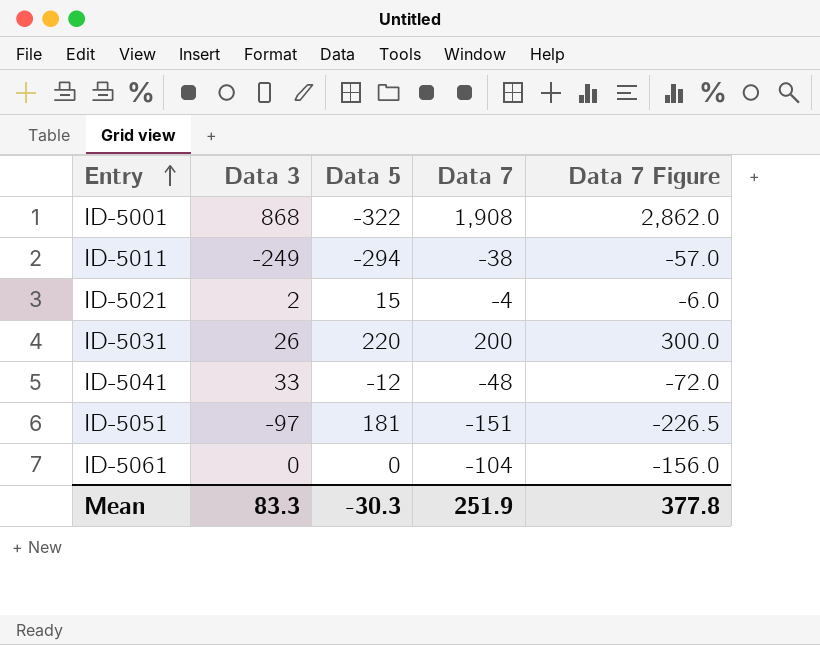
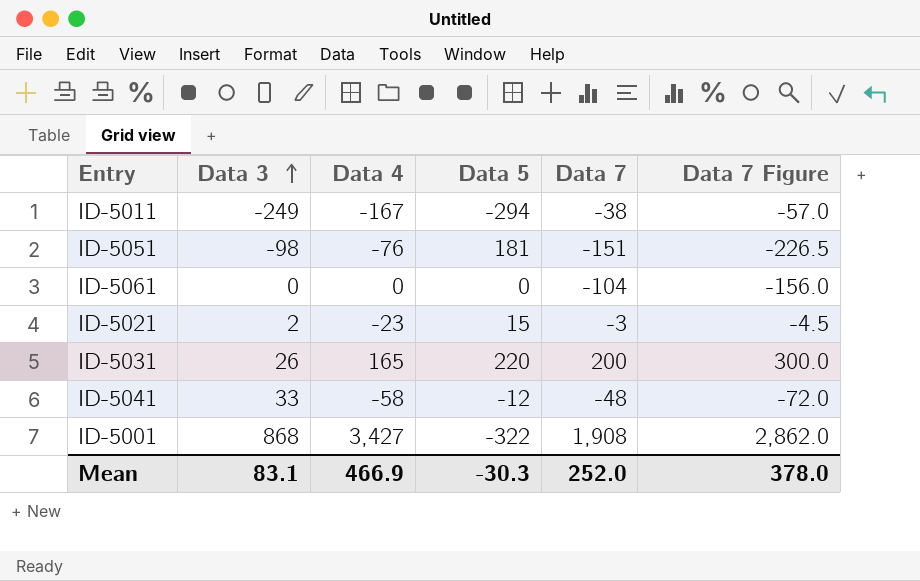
row order: Entry ascending -> Data 3 ascending
column Data 4 | position: none -> 3
ID-5051 | Data 3: -97 -> -98
ID-5021 | Data 7: -4 -> -3
ID-5021 | Data 7 Figure: -6.0 -> -4.5
Mean | Data 3: 83.3 -> 83.1
Mean | Data 7: 251.9 -> 252.0
Mean | Data 7 Figure: 377.8 -> 378.0

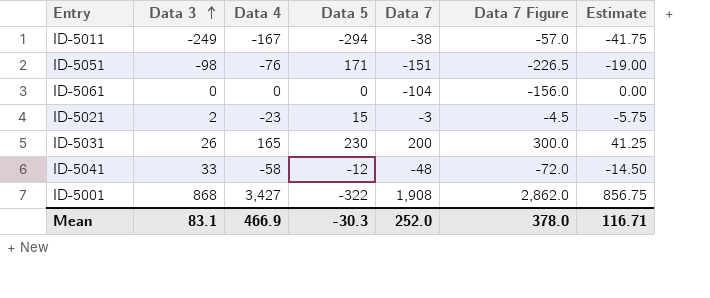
column Estimate | formula: none -> [Data 4] * 0.25
ID-5051 | Data 5: 181 -> 171
ID-5031 | Data 5: 220 -> 230

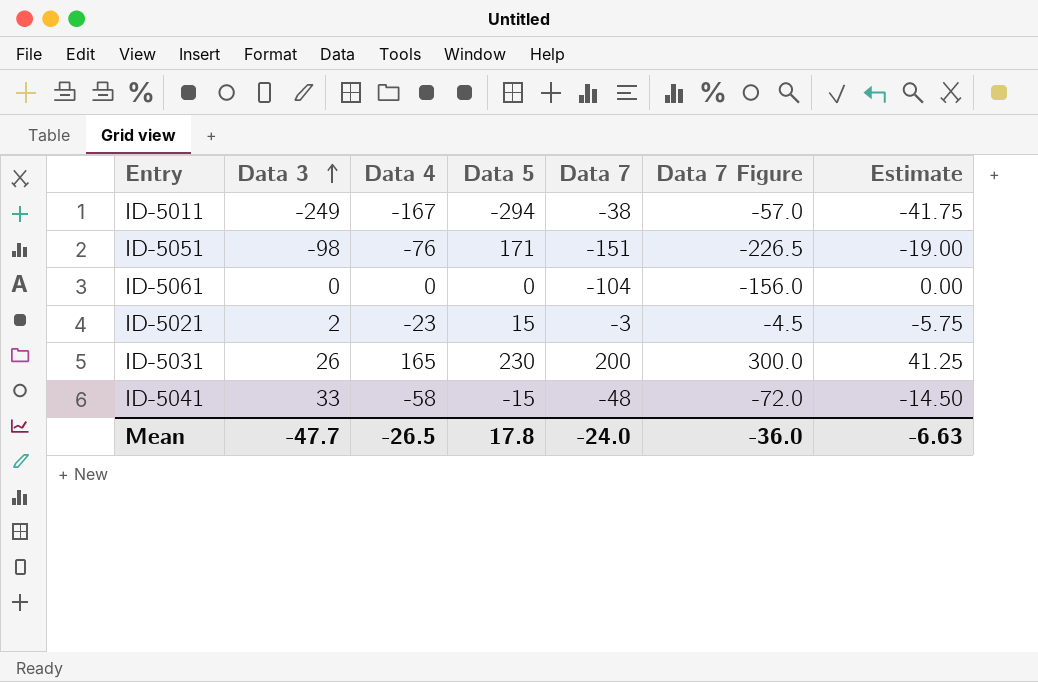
row ID-5001: 868 | 3,427 | -322 | 1,908 | 2,862.0 | 856.75 -> none
ID-5041 | Data 5: -12 -> -15
Mean | Data 3: 83.1 -> -47.7
Mean | Data 4: 466.9 -> -26.5
Mean | Data 5: -30.3 -> 17.8
Mean | Data 7: 252.0 -> -24.0
Mean | Data 7 Figure: 378.0 -> -36.0
Mean | Estimate: 116.71 -> -6.63

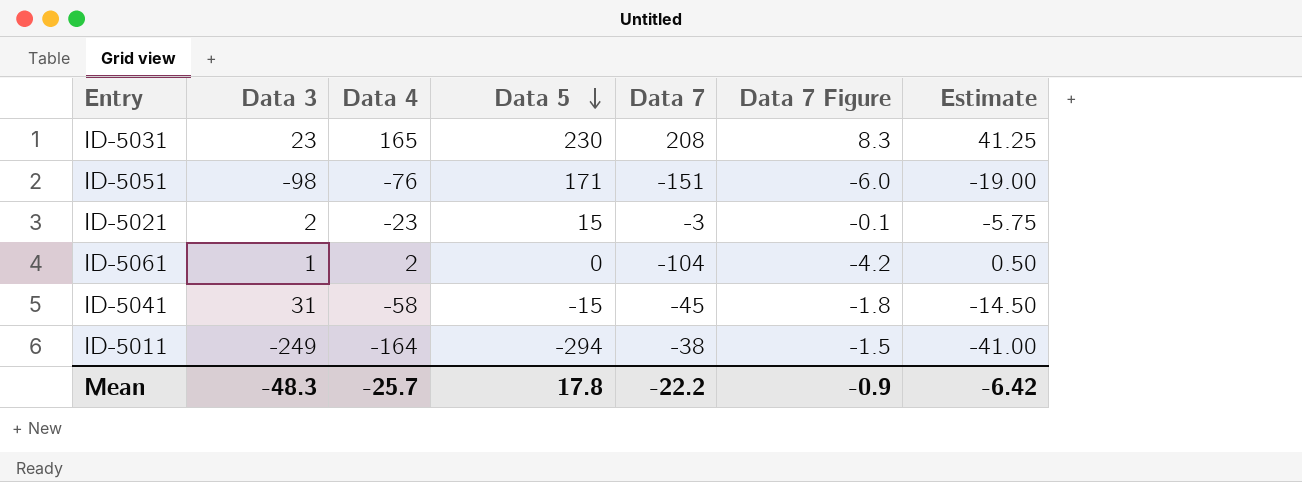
row order: Data 3 ascending -> Data 5 descending
column Data 7 Figure | formula: [Data 7] * 1.5 -> [Data 7] * 0.04
ID-5031 | Data 3: 26 -> 23
ID-5031 | Data 7: 200 -> 208
ID-5061 | Data 3: 0 -> 1
ID-5061 | Data 4: 0 -> 2
ID-5061 | Estimate: 0.00 -> 0.50
ID-5041 | Data 3: 33 -> 31
ID-5041 | Data 7: -48 -> -45
ID-5011 | Data 4: -167 -> -164
ID-5011 | Estimate: -41.75 -> -41.00
Mean | Data 3: -47.7 -> -48.3
Mean | Data 4: -26.5 -> -25.7
Mean | Data 7: -24.0 -> -22.2
Mean | Data 7 Figure: -36.0 -> -0.9
Mean | Estimate: -6.63 -> -6.42

